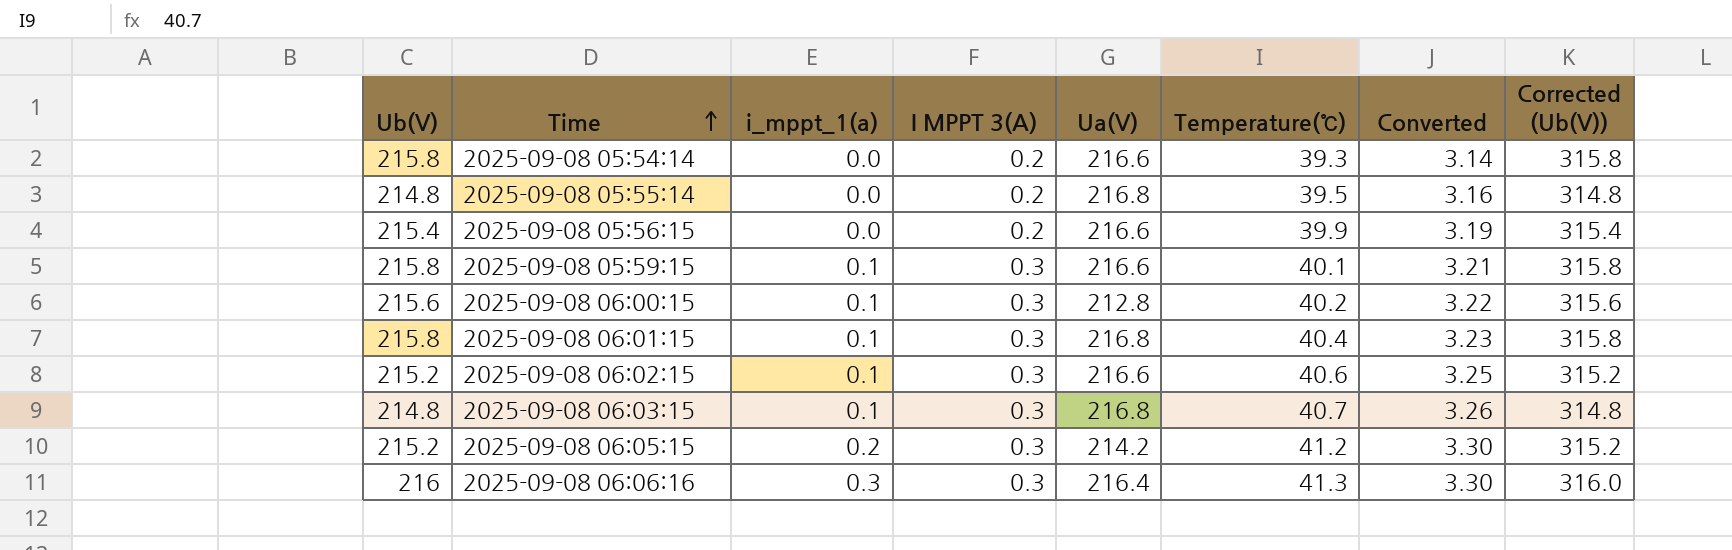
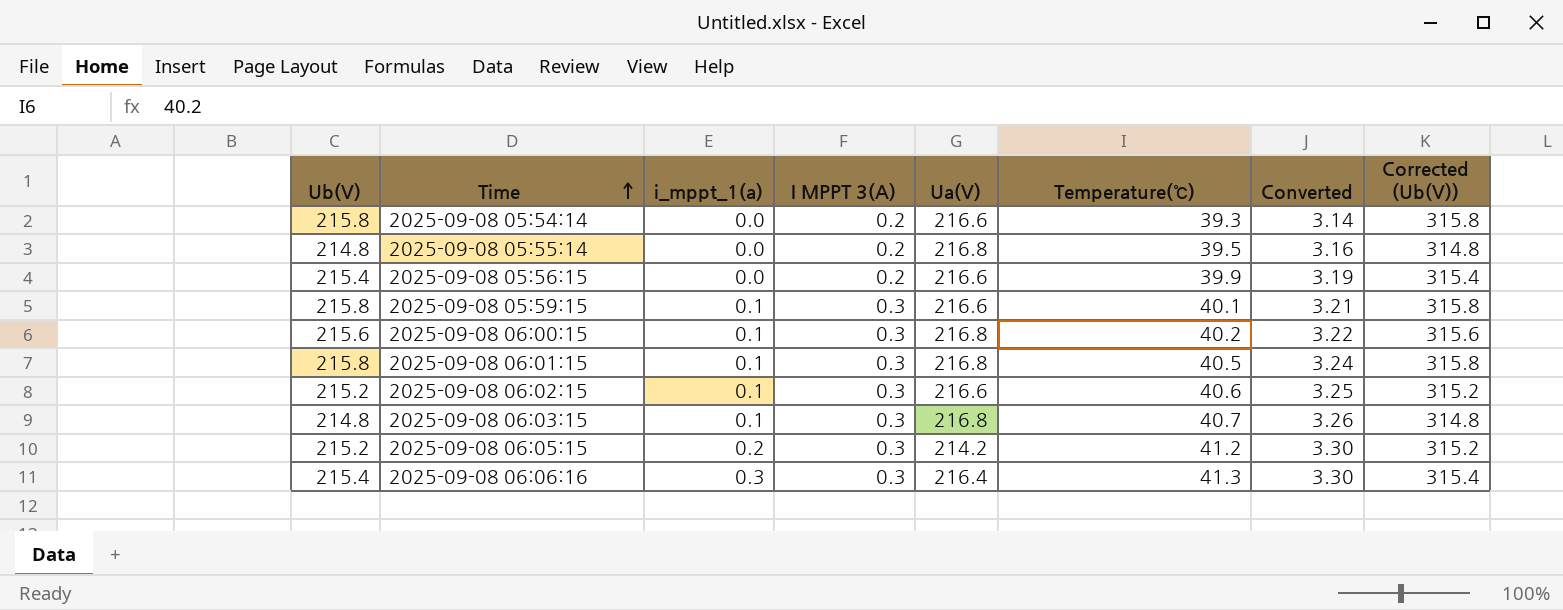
2025-09-08 06:00:15 | Ua(V): 212.8 -> 216.8
2025-09-08 06:01:15 | Temperature(℃): 40.4 -> 40.5
2025-09-08 06:01:15 | Converted: 3.23 -> 3.24
2025-09-08 06:06:16 | Ub(V): 216 -> 215.4
2025-09-08 06:06:16 | Corrected (Ub(V)): 316.0 -> 315.4

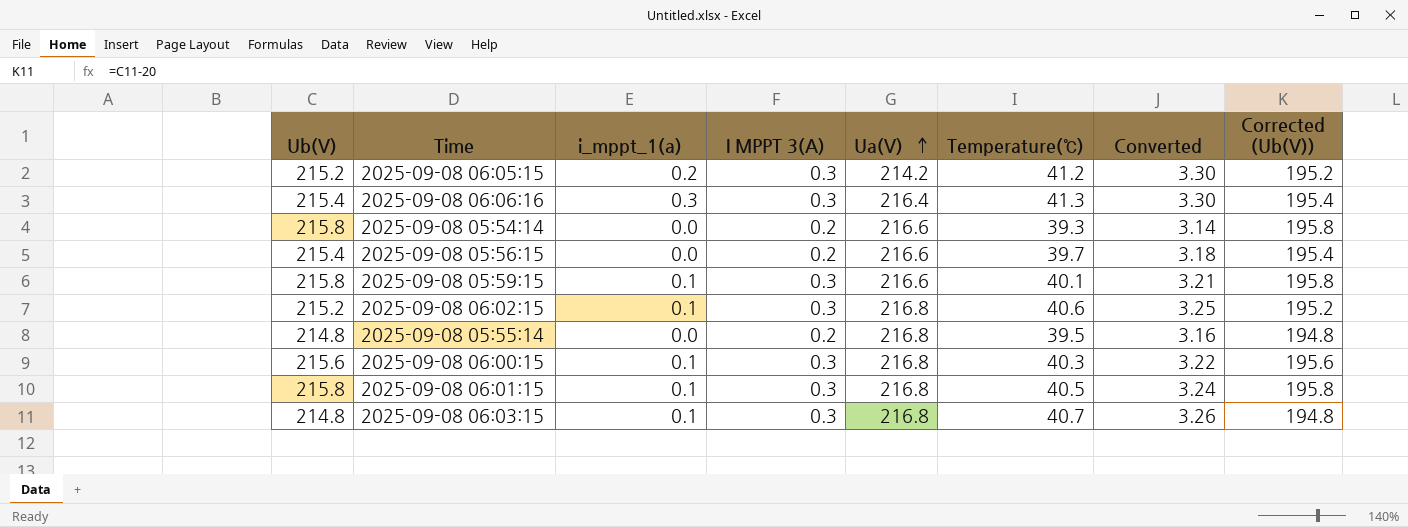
row order: Time ascending -> Ua(V) ascending
column Corrected (Ub(V)) | formula: [Ub(V)] + 100 -> [Ub(V)] - 20
2025-09-08 05:56:15 | Temperature(℃): 39.9 -> 39.7
2025-09-08 05:56:15 | Converted: 3.19 -> 3.18
2025-09-08 06:02:15 | Ua(V): 216.6 -> 216.8
2025-09-08 06:00:15 | Temperature(℃): 40.2 -> 40.3

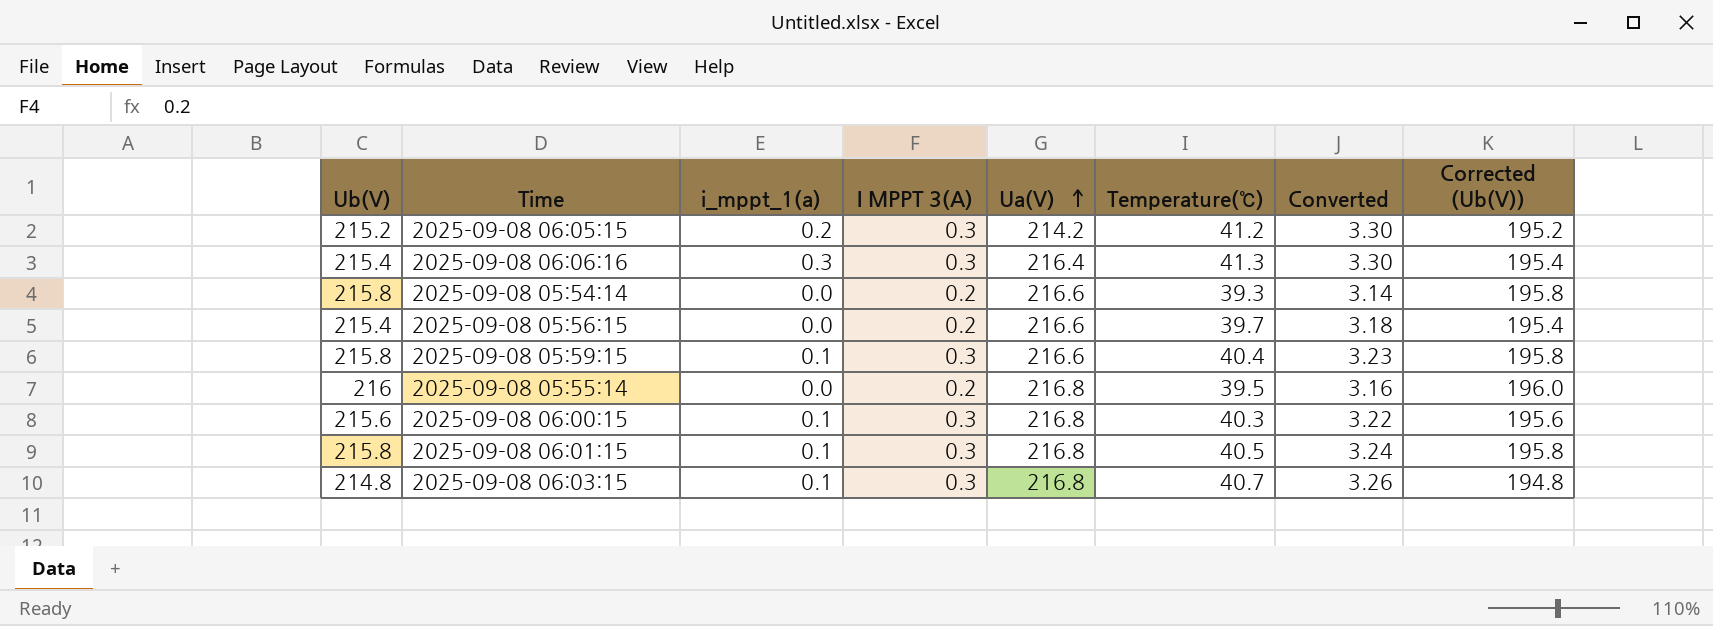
row 2025-09-08 06:02:15: 215.2 | 0.1 | 0.3 | 216.8 | 40.6 | 3.25 | 195.2 -> none
2025-09-08 05:59:15 | Temperature(℃): 40.1 -> 40.4
2025-09-08 05:59:15 | Converted: 3.21 -> 3.23
2025-09-08 05:55:14 | Ub(V): 214.8 -> 216
2025-09-08 05:55:14 | Corrected (Ub(V)): 194.8 -> 196.0

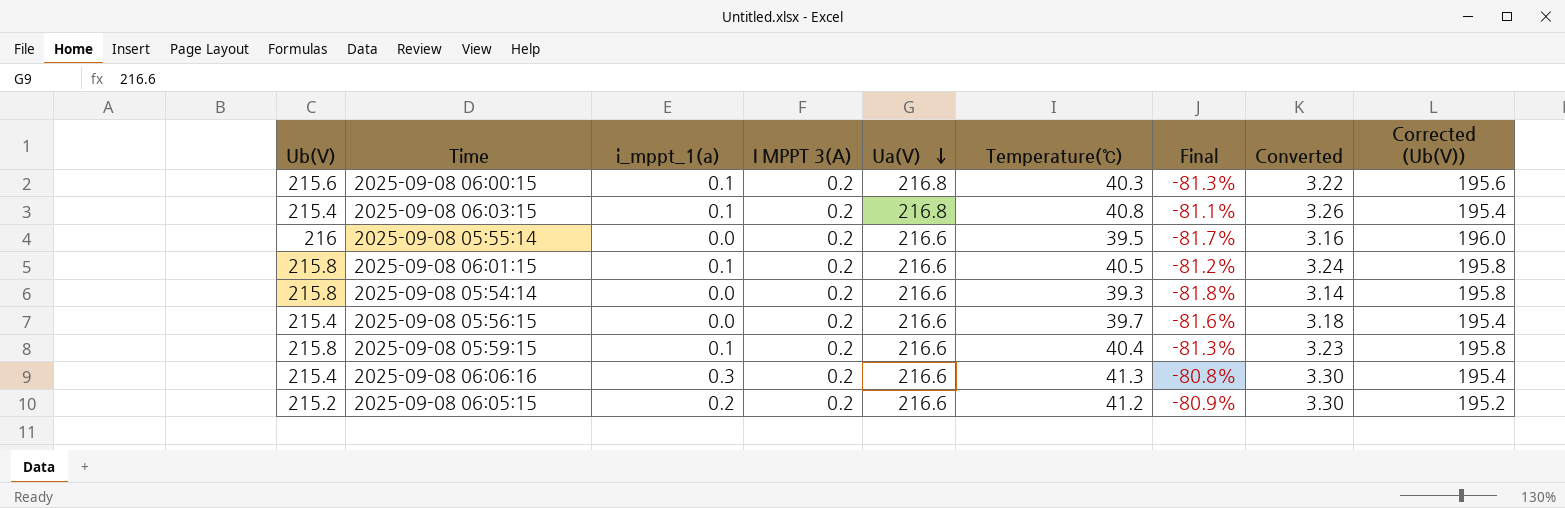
row order: Ua(V) ascending -> Ua(V) descending
column Final | formula: none -> ([Temperature(℃)] - [Ub(V)]) / [Ub(V)]
2025-09-08 06:00:15 | I MPPT 3(A): 0.3 -> 0.2
2025-09-08 06:03:15 | Ub(V): 214.8 -> 215.4
2025-09-08 06:03:15 | I MPPT 3(A): 0.3 -> 0.2
2025-09-08 06:03:15 | Temperature(℃): 40.7 -> 40.8
2025-09-08 06:03:15 | Corrected (Ub(V)): 194.8 -> 195.4
2025-09-08 05:55:14 | Ua(V): 216.8 -> 216.6
2025-09-08 06:01:15 | I MPPT 3(A): 0.3 -> 0.2
2025-09-08 06:01:15 | Ua(V): 216.8 -> 216.6
2025-09-08 05:59:15 | I MPPT 3(A): 0.3 -> 0.2
2025-09-08 06:06:16 | I MPPT 3(A): 0.3 -> 0.2
2025-09-08 06:06:16 | Ua(V): 216.4 -> 216.6
2025-09-08 06:05:15 | I MPPT 3(A): 0.3 -> 0.2
2025-09-08 06:05:15 | Ua(V): 214.2 -> 216.6

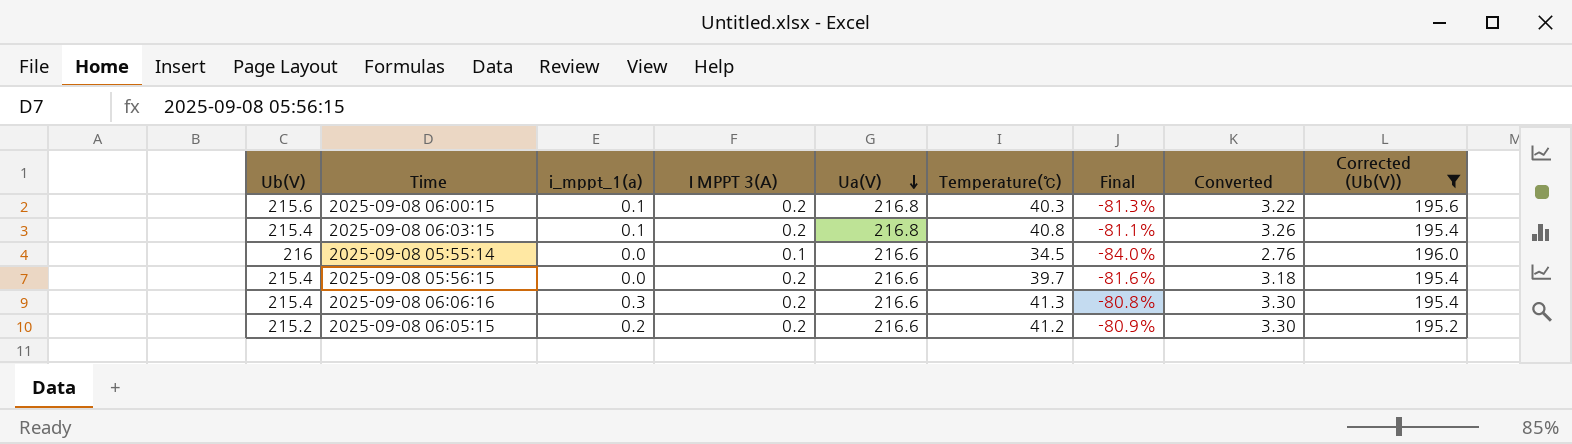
filter: none -> Corrected (Ub(V)) != 195.8
2025-09-08 05:55:14 | I MPPT 3(A): 0.2 -> 0.1
2025-09-08 05:55:14 | Temperature(℃): 39.5 -> 34.5
2025-09-08 05:55:14 | Final: -81.7% -> -84.0%
2025-09-08 05:55:14 | Converted: 3.16 -> 2.76

